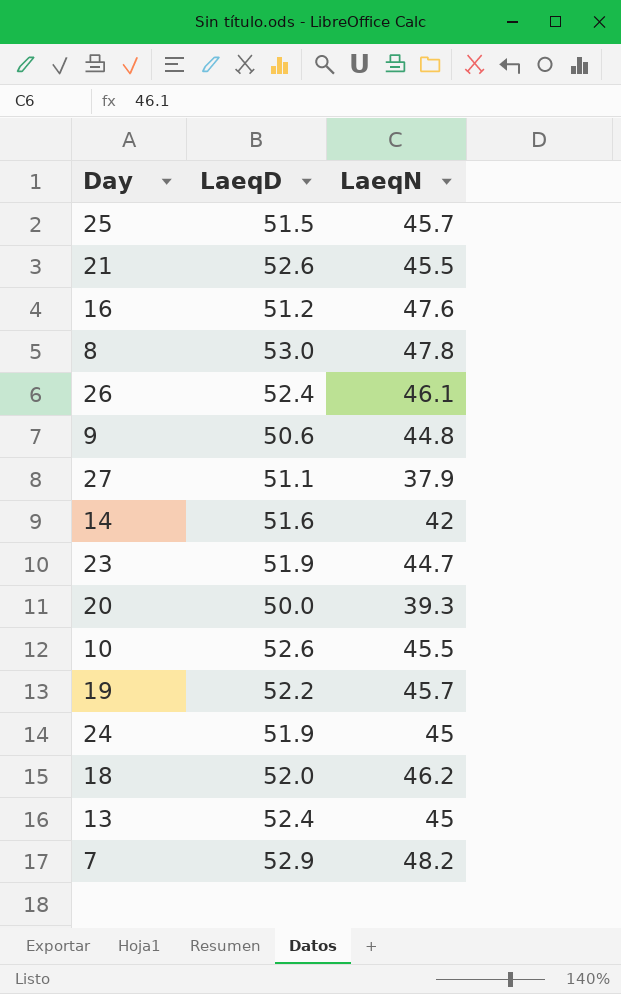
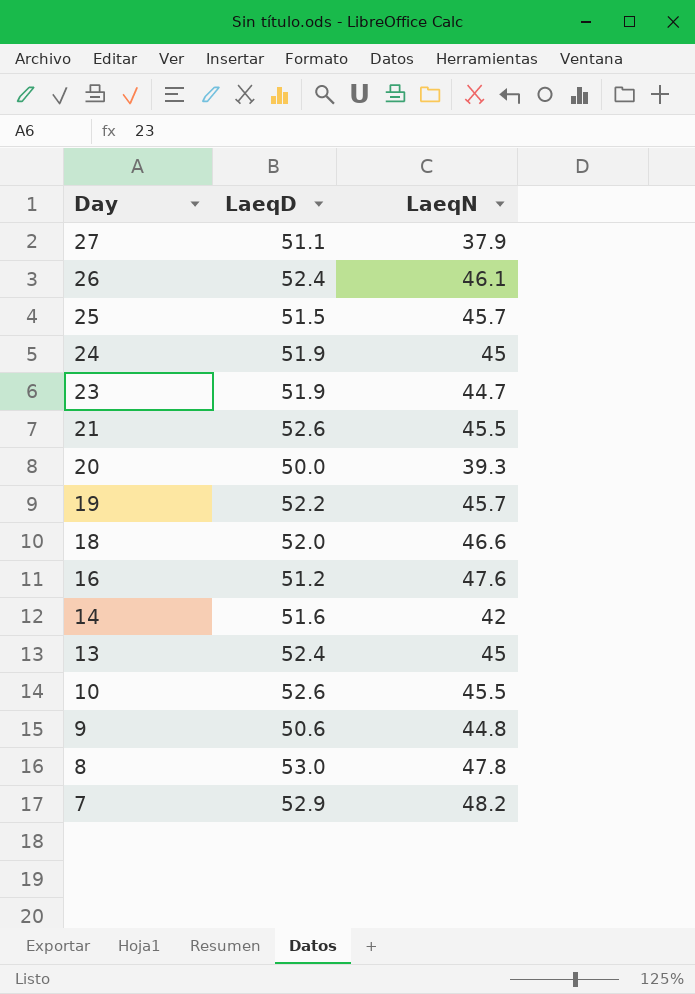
row order: none -> Day descending
18 | LaeqN: 46.2 -> 46.6

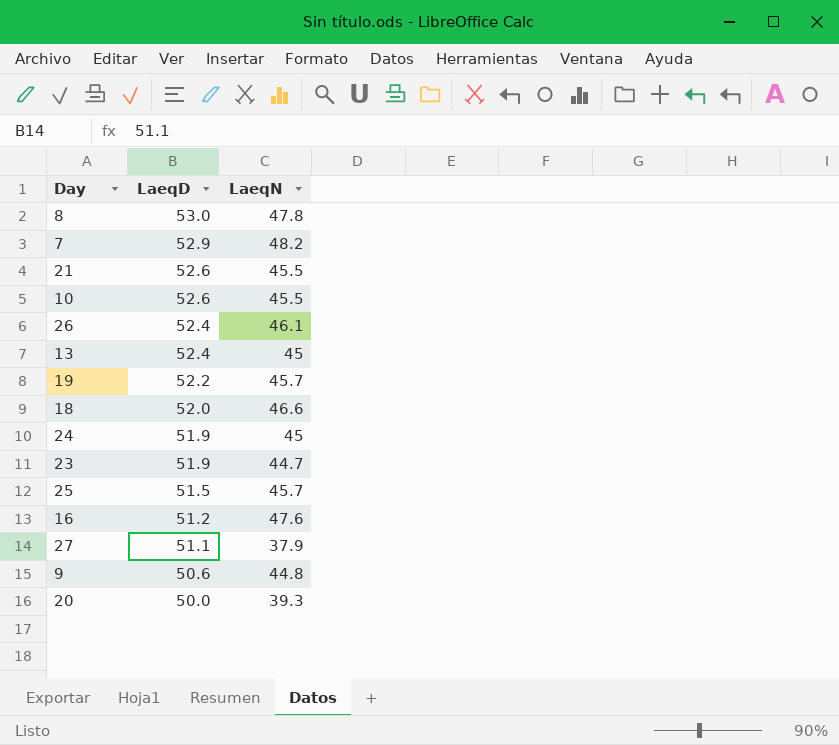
row order: Day descending -> LaeqD descending
row 14: 51.6 | 42 -> none

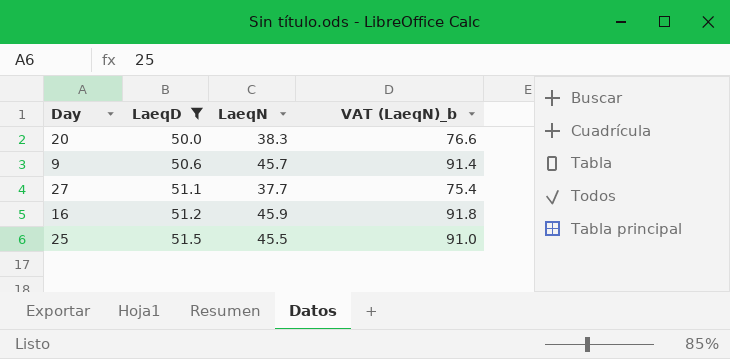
filter: none -> LaeqD <= 51.5
row order: LaeqD descending -> LaeqD ascending
column VAT (LaeqN)_b | formula: none -> [LaeqN] * 2
20 | LaeqN: 39.3 -> 38.3
9 | LaeqN: 44.8 -> 45.7
27 | LaeqN: 37.9 -> 37.7
16 | LaeqN: 47.6 -> 45.9
25 | LaeqN: 45.7 -> 45.5

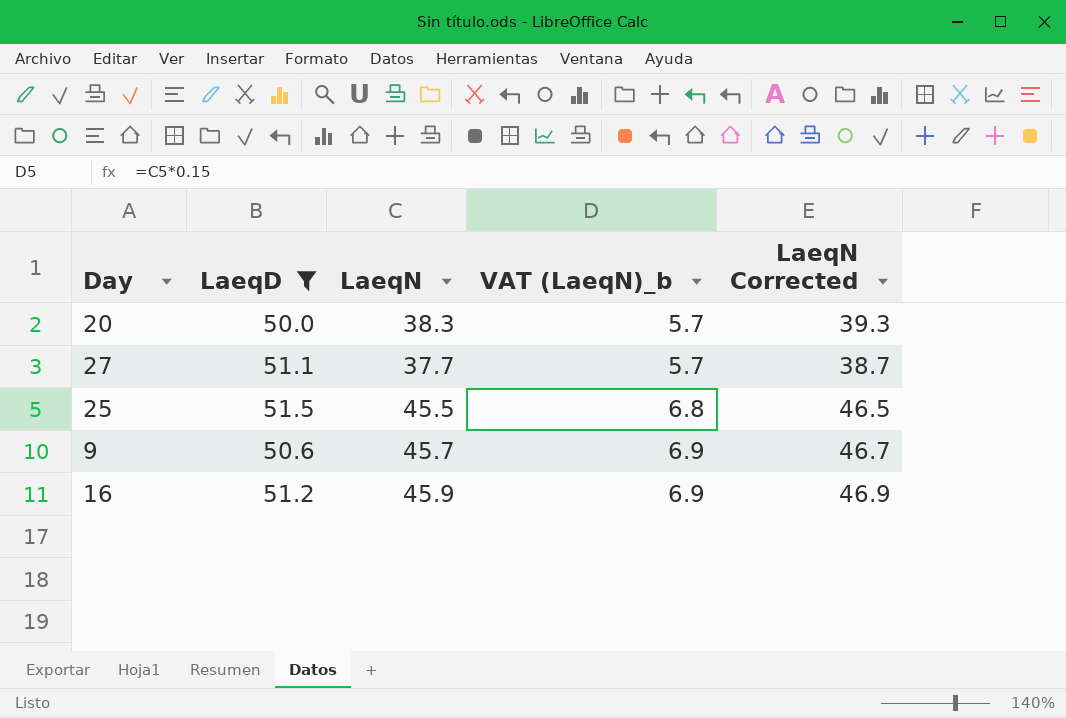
row order: LaeqD ascending -> VAT (LaeqN)_b ascending
column VAT (LaeqN)_b | formula: [LaeqN] * 2 -> [LaeqN] * 0.15
column LaeqN Corrected | formula: none -> [LaeqN] + 1

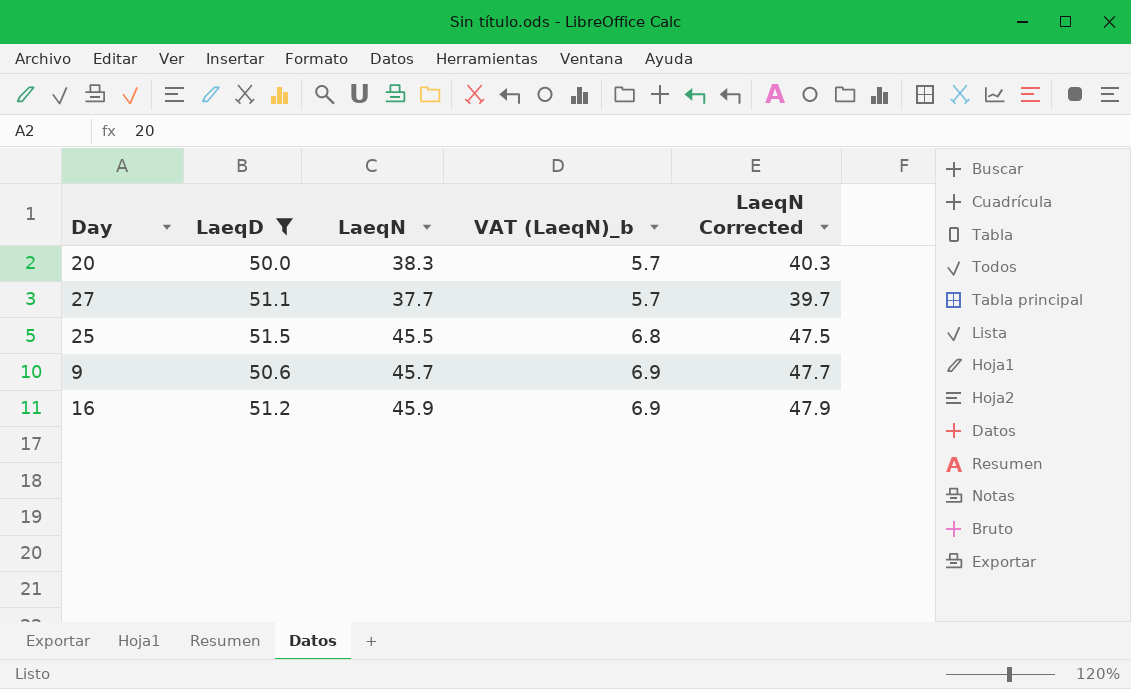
column LaeqN Corrected | formula: [LaeqN] + 1 -> [LaeqN] + 2

